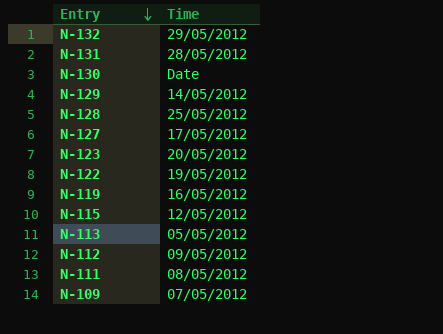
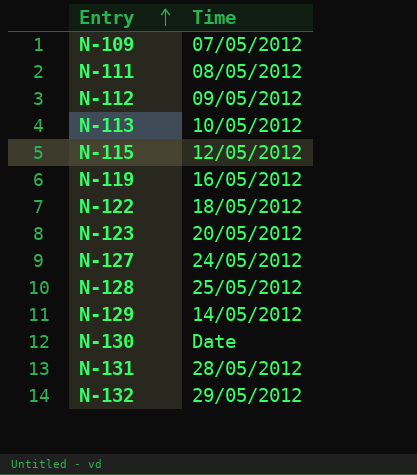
row order: Entry descending -> Entry ascending
N-113 | Time: 05/05/2012 -> 10/05/2012
N-122 | Time: 19/05/2012 -> 18/05/2012
N-127 | Time: 17/05/2012 -> 24/05/2012

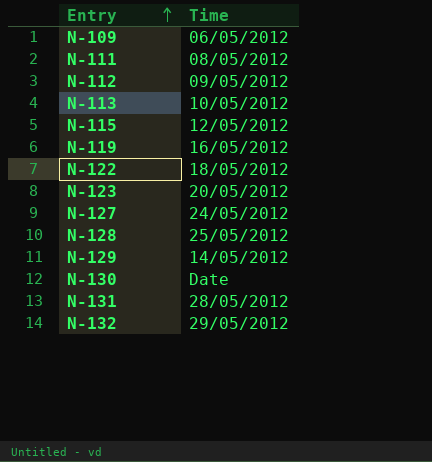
N-109 | Time: 07/05/2012 -> 06/05/2012

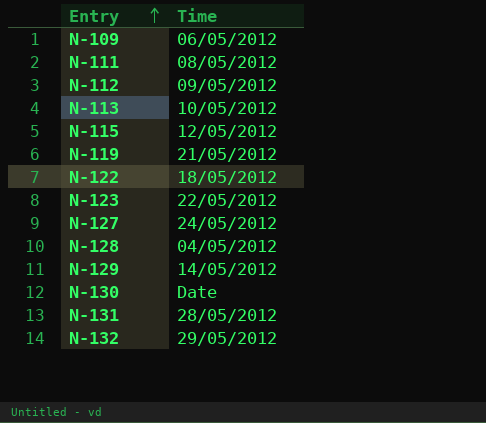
N-119 | Time: 16/05/2012 -> 21/05/2012
N-123 | Time: 20/05/2012 -> 22/05/2012
N-128 | Time: 25/05/2012 -> 04/05/2012

